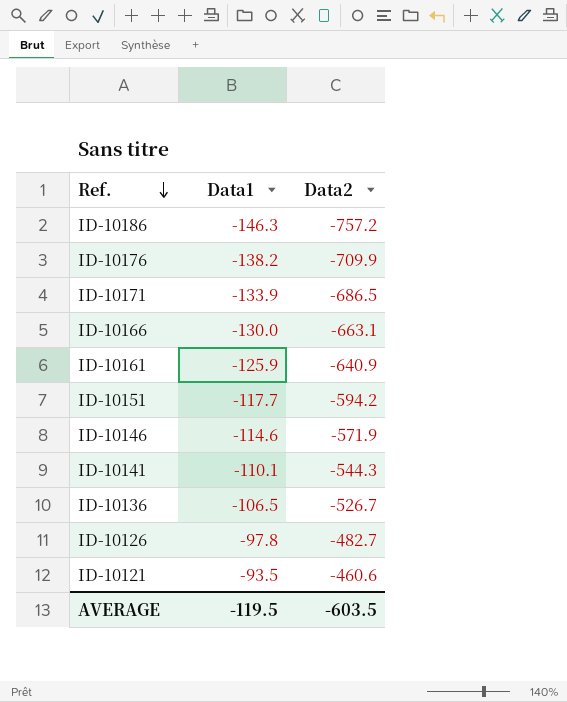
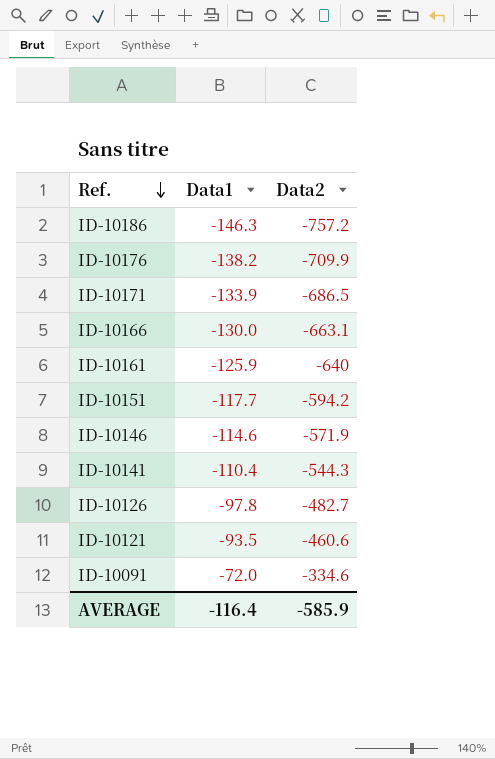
row ID-10136: -106.5 | -526.7 -> none
ID-10161 | Data2: -640.9 -> -640
ID-10141 | Data1: -110.1 -> -110.4
row ID-10091: none -> -72.0 | -334.6
AVERAGE | Data1: -119.5 -> -116.4
AVERAGE | Data2: -603.5 -> -585.9

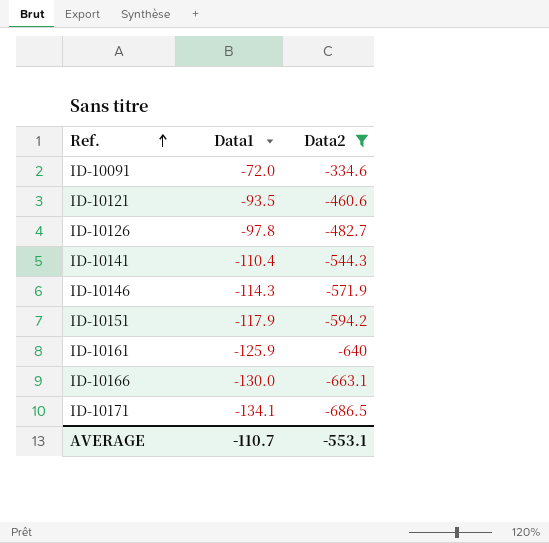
filter: none -> Data2 >= -686.5
row order: Ref. descending -> Ref. ascending
ID-10146 | Data1: -114.6 -> -114.3
ID-10151 | Data1: -117.7 -> -117.9
ID-10171 | Data1: -133.9 -> -134.1
AVERAGE | Data1: -116.4 -> -110.7
AVERAGE | Data2: -585.9 -> -553.1

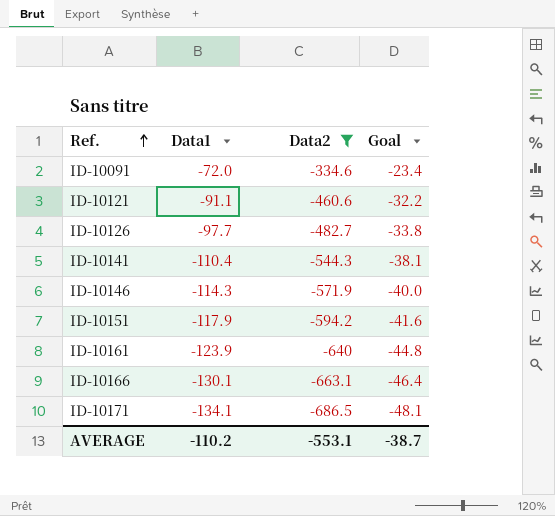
column Goal | formula: none -> [Data2] * 0.07
ID-10121 | Data1: -93.5 -> -91.1
ID-10126 | Data1: -97.8 -> -97.7
ID-10161 | Data1: -125.9 -> -123.9
ID-10166 | Data1: -130.0 -> -130.1
AVERAGE | Data1: -110.7 -> -110.2

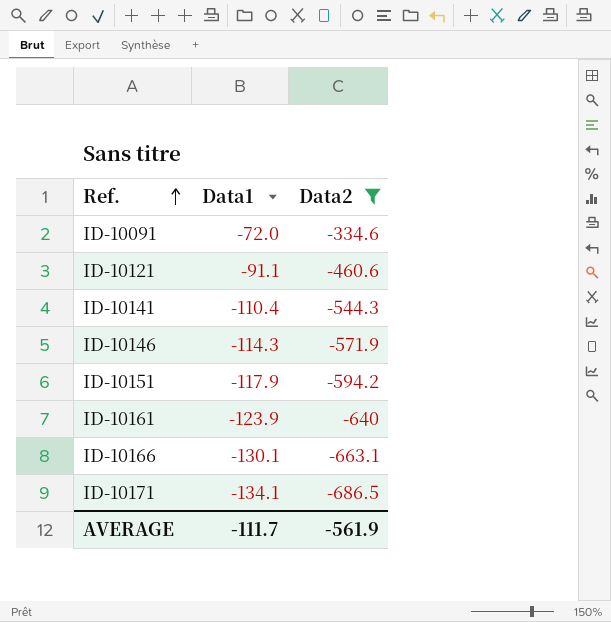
column Goal | formula: [Data2] * 0.07 -> none
row ID-10126: -97.7 | -482.7 | -33.8 -> none
AVERAGE | Data1: -110.2 -> -111.7
AVERAGE | Data2: -553.1 -> -561.9

